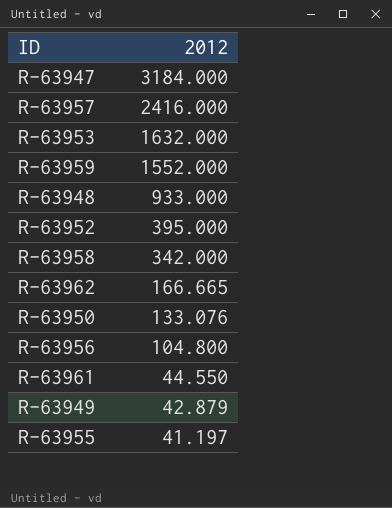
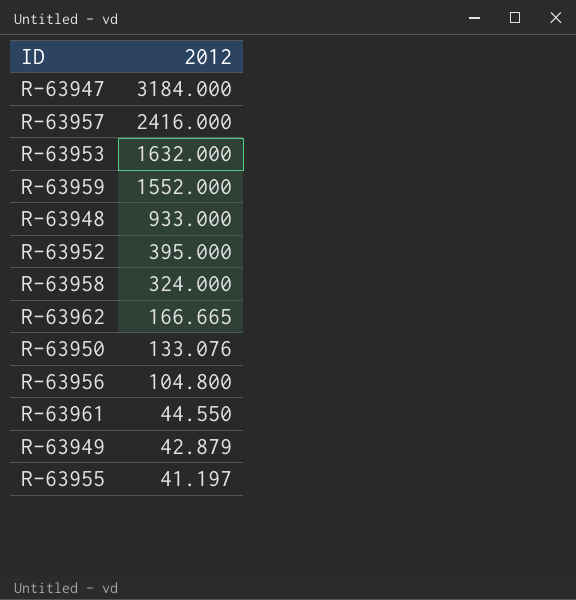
R-63958 | 2012: 342.000 -> 324.000

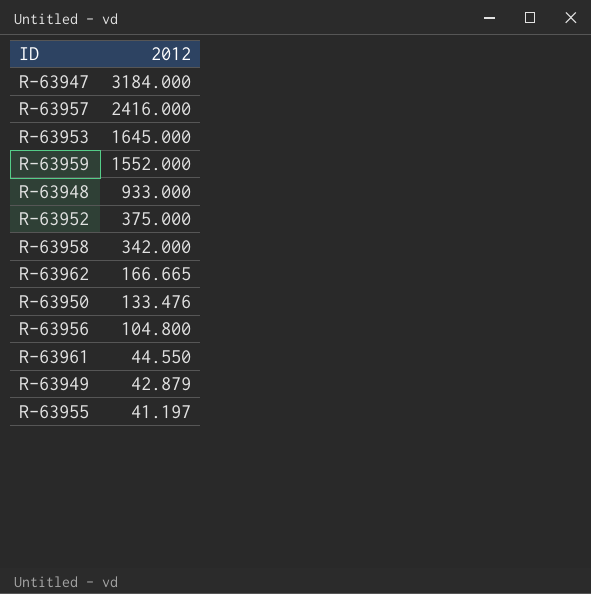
R-63953 | 2012: 1632.000 -> 1645.000
R-63952 | 2012: 395.000 -> 375.000
R-63958 | 2012: 324.000 -> 342.000
R-63950 | 2012: 133.076 -> 133.476

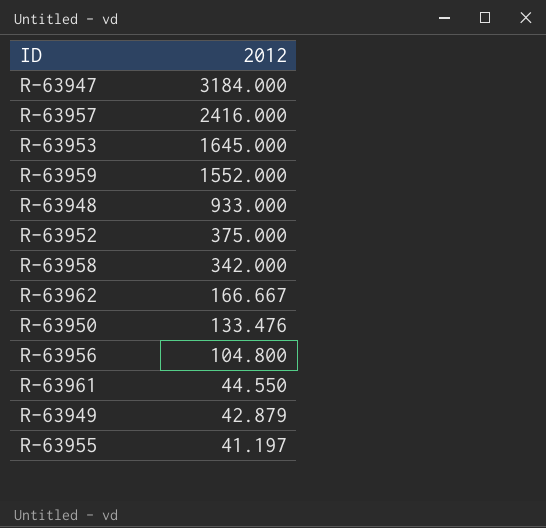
R-63962 | 2012: 166.665 -> 166.667

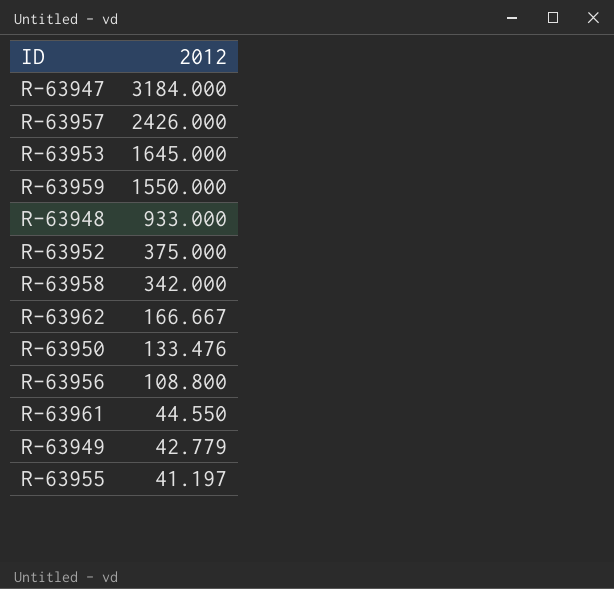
R-63957 | 2012: 2416.000 -> 2426.000
R-63959 | 2012: 1552.000 -> 1550.000
R-63956 | 2012: 104.800 -> 108.800
R-63949 | 2012: 42.879 -> 42.779

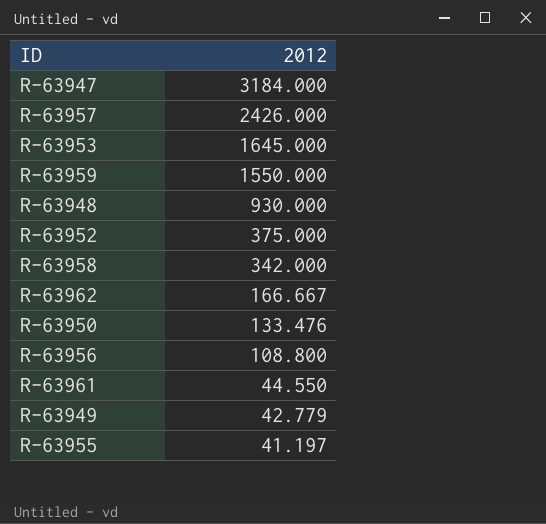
R-63948 | 2012: 933.000 -> 930.000

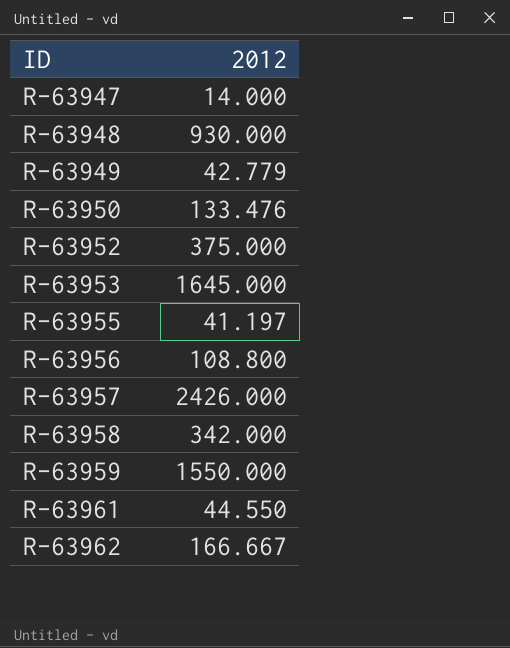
row order: 2012 descending -> ID ascending
R-63947 | 2012: 3184.000 -> 14.000

